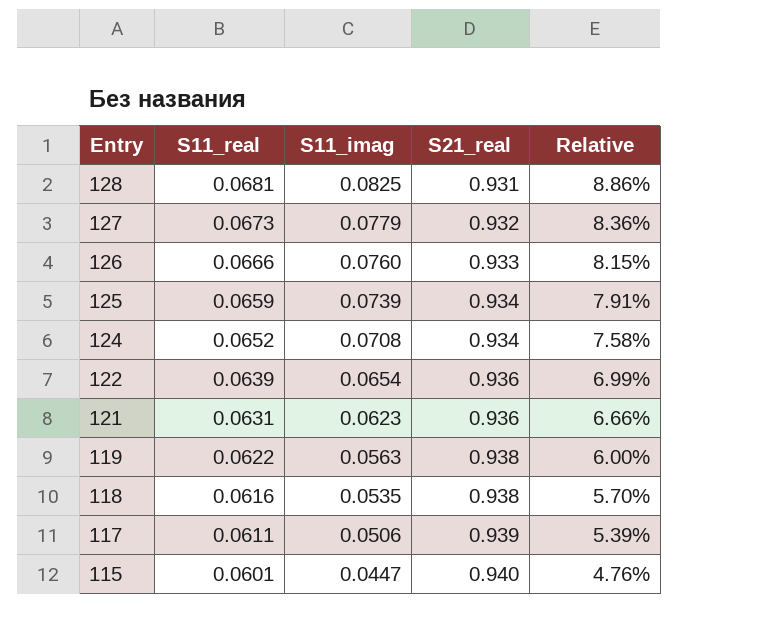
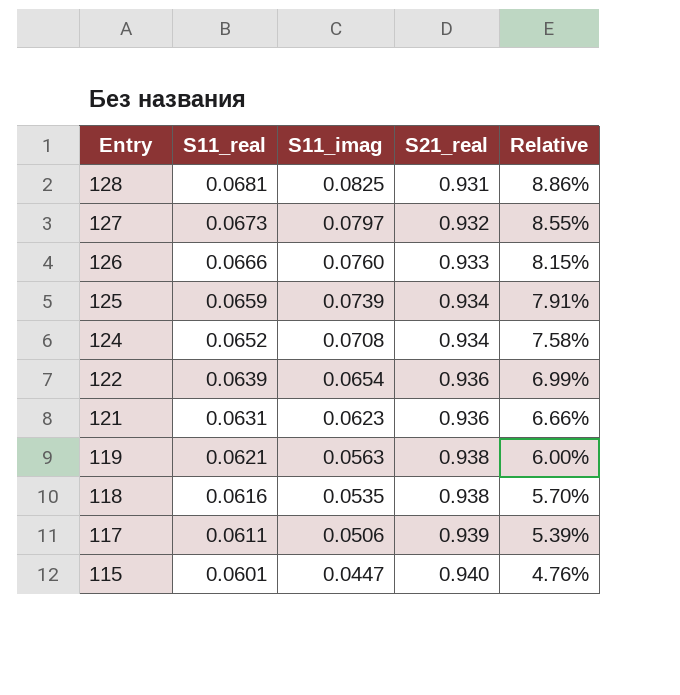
127 | S11_imag: 0.0779 -> 0.0797
127 | Relative: 8.36% -> 8.55%
119 | S11_real: 0.0622 -> 0.0621

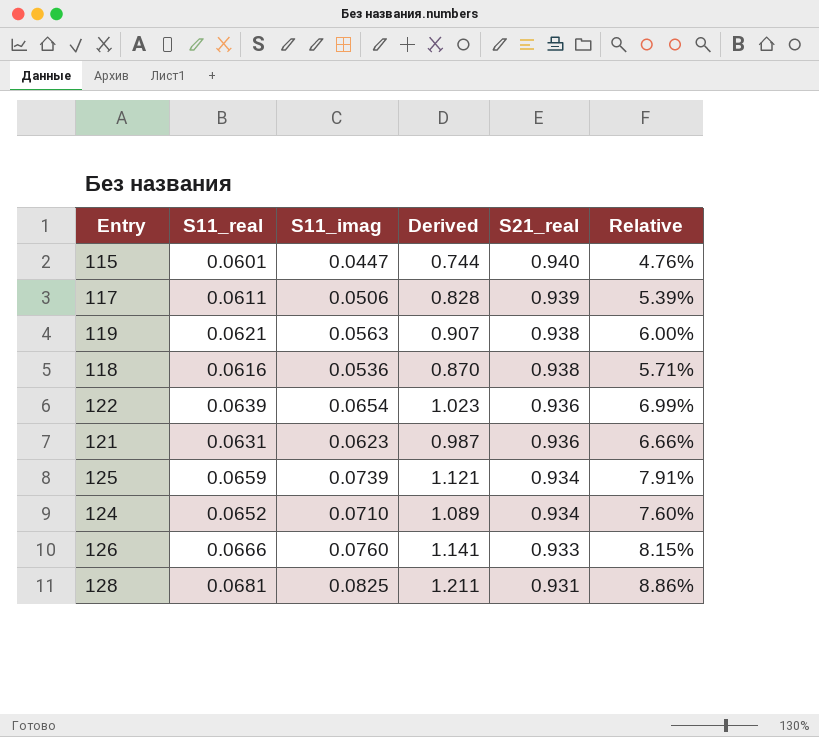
row order: Entry descending -> S21_real descending
column Derived | formula: none -> [S11_imag] / [S11_real]
row 127: 0.0673 | 0.0797 | 0.932 | 8.55% -> none
118 | S11_imag: 0.0535 -> 0.0536
118 | Relative: 5.70% -> 5.71%
124 | S11_imag: 0.0708 -> 0.0710
124 | Relative: 7.58% -> 7.60%

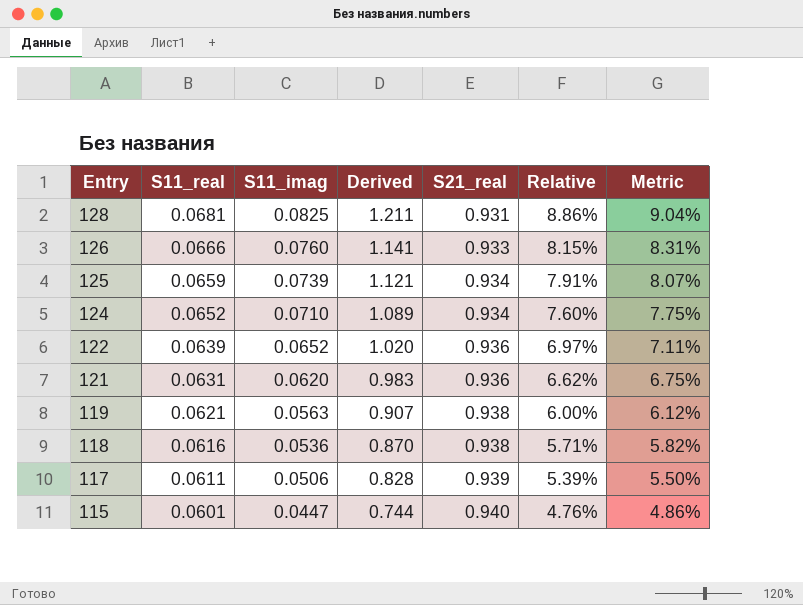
row order: S21_real descending -> Entry descending
column Metric | formula: none -> [Relative] * 1.02
122 | S11_imag: 0.0654 -> 0.0652
122 | Derived: 1.023 -> 1.020
122 | Relative: 6.99% -> 6.97%
121 | S11_imag: 0.0623 -> 0.0620
121 | Derived: 0.987 -> 0.983
121 | Relative: 6.66% -> 6.62%

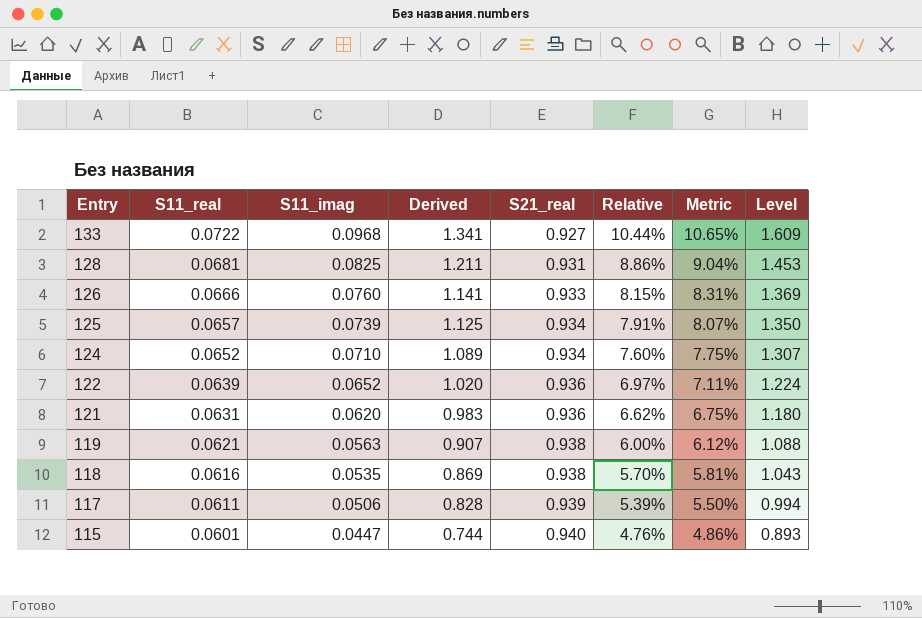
column Level | formula: none -> [Derived] * 1.2
row 133: none -> 0.0722 | 0.0968 | 1.341 | 0.927 | 10.44% | 10.65% | 1.609
125 | S11_real: 0.0659 -> 0.0657
125 | Derived: 1.121 -> 1.125
118 | S11_imag: 0.0536 -> 0.0535
118 | Derived: 0.870 -> 0.869
118 | Relative: 5.71% -> 5.70%
118 | Metric: 5.82% -> 5.81%

